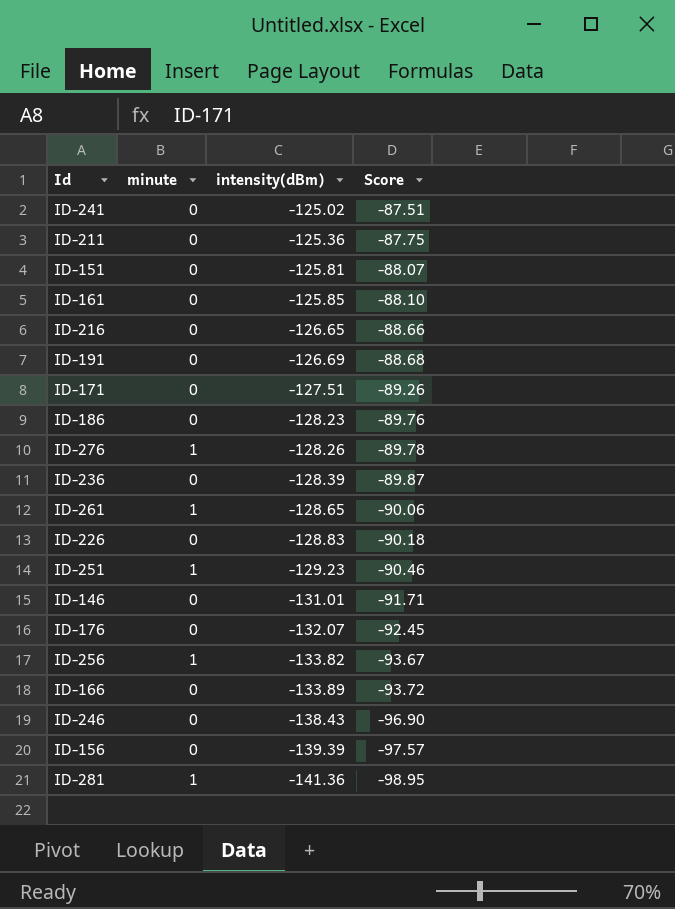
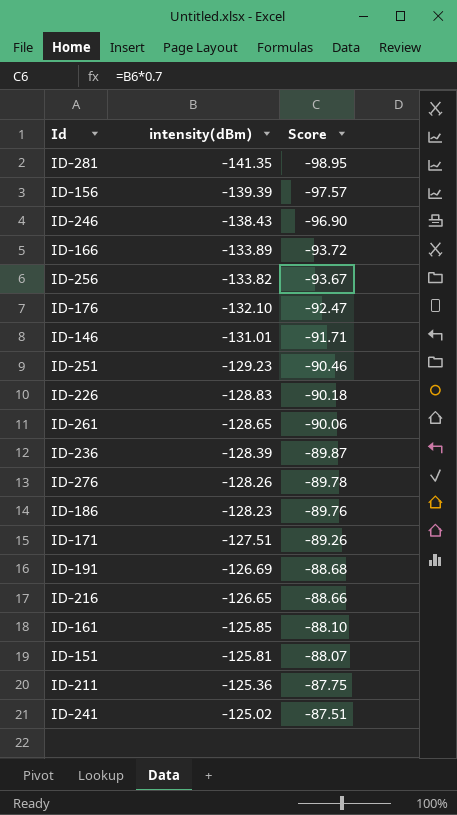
row order: intensity(dBm) descending -> intensity(dBm) ascending
column minute | position: 2 -> none
ID-281 | intensity(dBm): -141.36 -> -141.35
ID-176 | intensity(dBm): -132.07 -> -132.10
ID-176 | Score: -92.45 -> -92.47

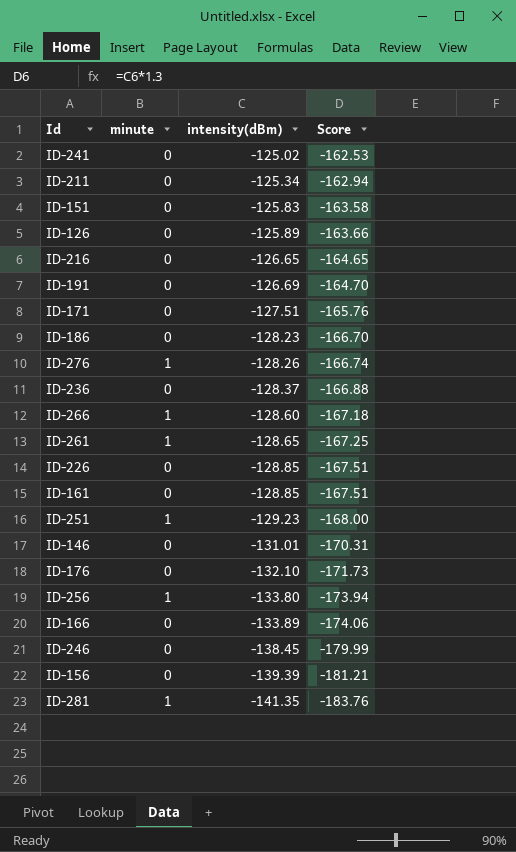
row order: intensity(dBm) ascending -> intensity(dBm) descending
column minute | position: none -> 2
column Score | formula: [intensity(dBm)] * 0.7 -> [intensity(dBm)] * 1.3
ID-211 | intensity(dBm): -125.36 -> -125.34
ID-151 | intensity(dBm): -125.81 -> -125.83
row ID-126: none -> 0 | -125.89 | -163.66
ID-236 | intensity(dBm): -128.39 -> -128.37
row ID-266: none -> 1 | -128.60 | -167.18
ID-226 | intensity(dBm): -128.83 -> -128.85
ID-161 | intensity(dBm): -125.85 -> -128.85
ID-256 | intensity(dBm): -133.82 -> -133.80
ID-246 | intensity(dBm): -138.43 -> -138.45

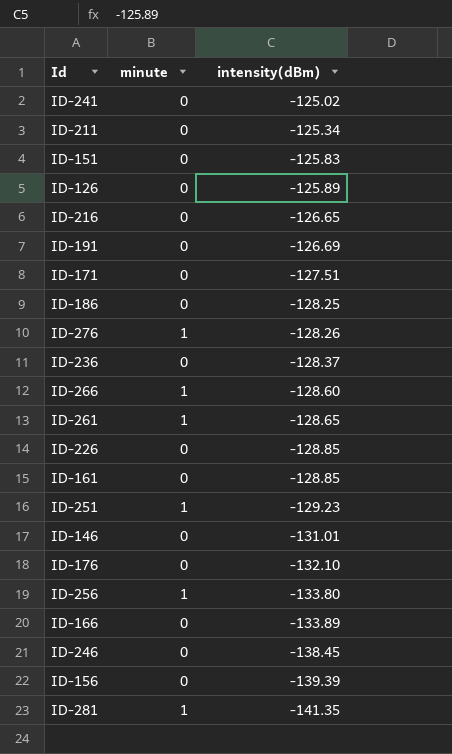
column Score | formula: [intensity(dBm)] * 1.3 -> none
ID-186 | intensity(dBm): -128.23 -> -128.25

